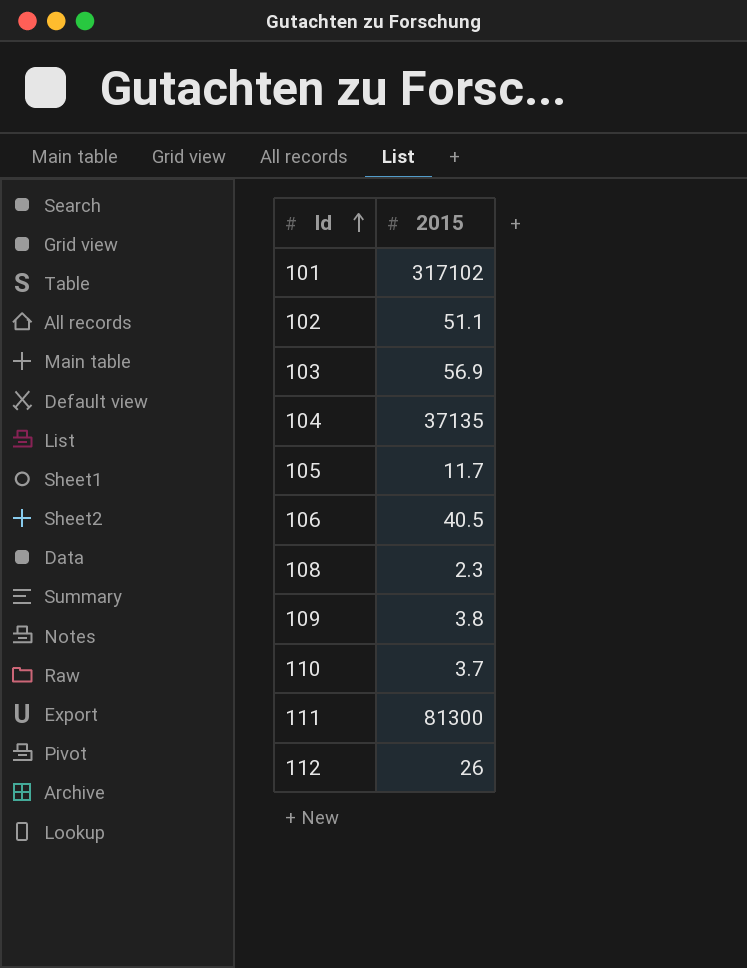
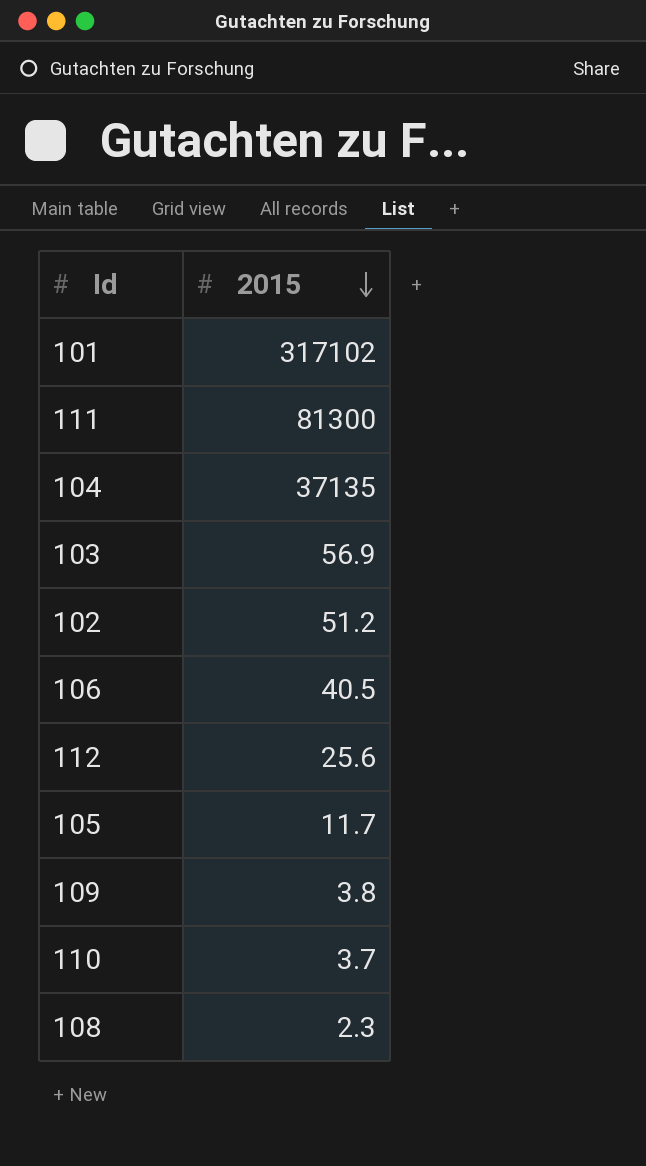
row order: Id ascending -> 2015 descending
102 | 2015: 51.1 -> 51.2
112 | 2015: 26 -> 25.6

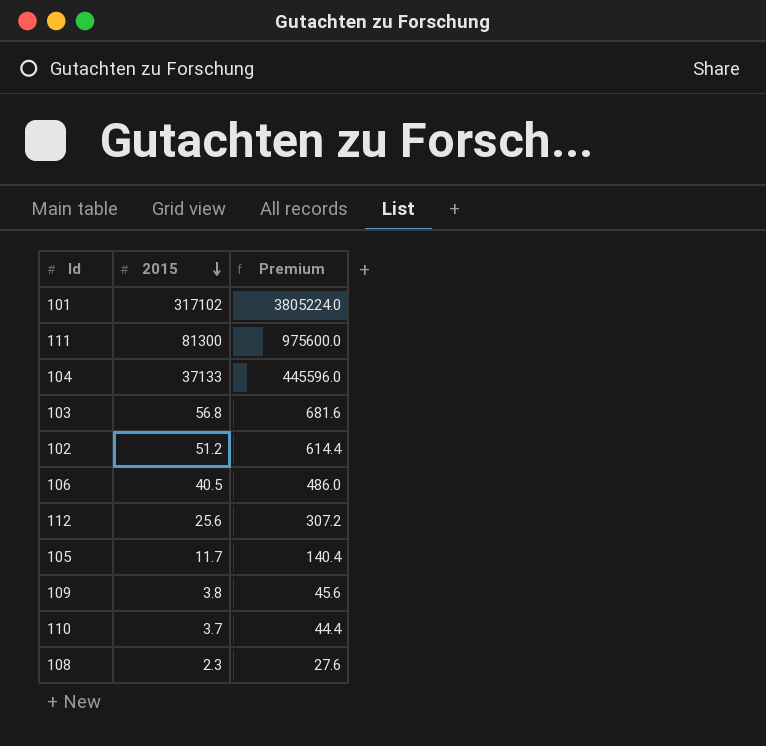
column Premium | formula: none -> [2015] * 12
104 | 2015: 37135 -> 37133
103 | 2015: 56.9 -> 56.8

